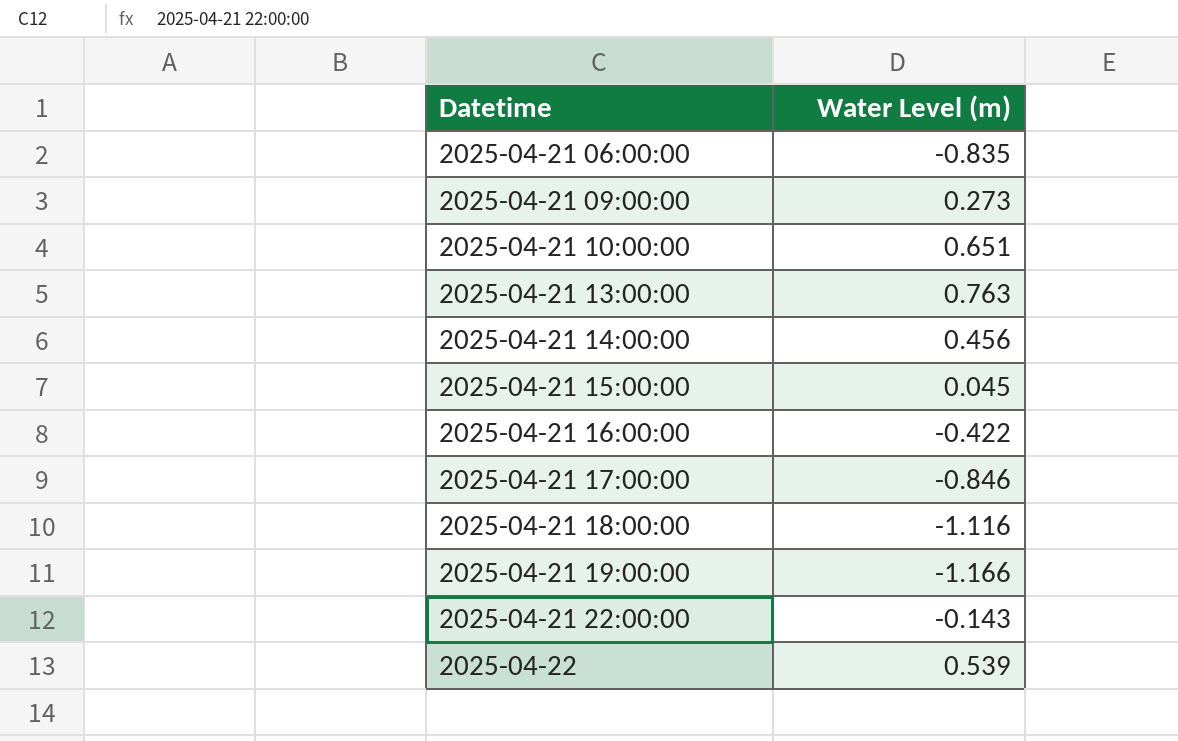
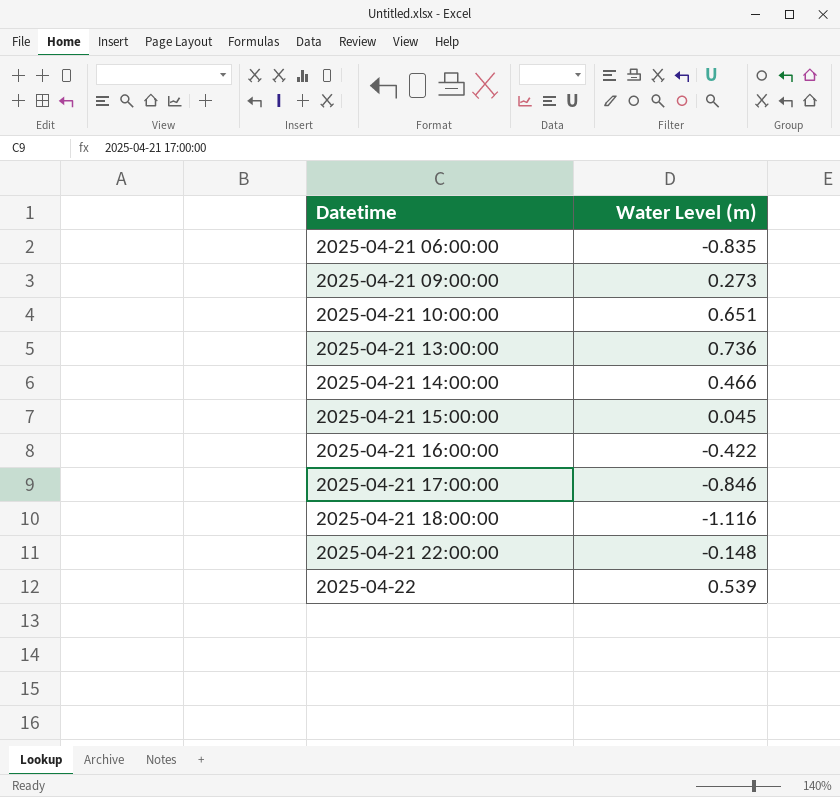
row 2025-04-21 19:00:00: -1.166 -> none
2025-04-21 13:00:00 | Water Level (m): 0.763 -> 0.736
2025-04-21 14:00:00 | Water Level (m): 0.456 -> 0.466
2025-04-21 22:00:00 | Water Level (m): -0.143 -> -0.148

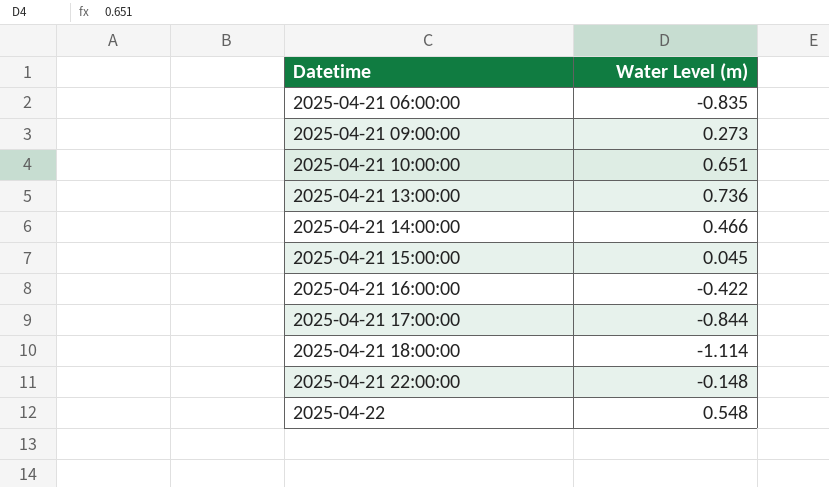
2025-04-21 17:00:00 | Water Level (m): -0.846 -> -0.844
2025-04-21 18:00:00 | Water Level (m): -1.116 -> -1.114
2025-04-22 | Water Level (m): 0.539 -> 0.548

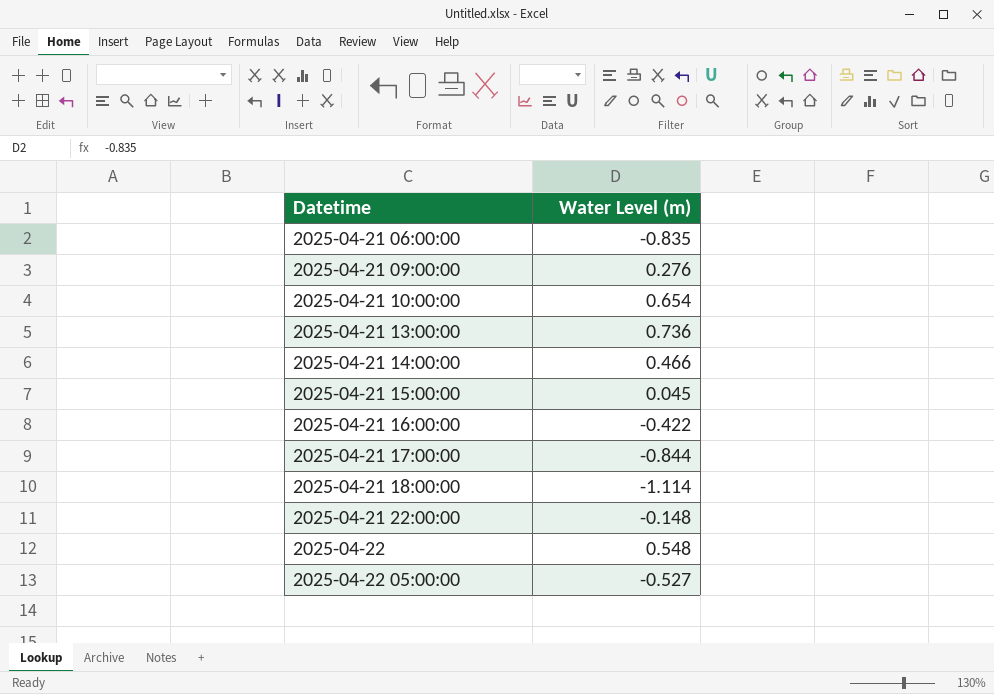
2025-04-21 09:00:00 | Water Level (m): 0.273 -> 0.276
2025-04-21 10:00:00 | Water Level (m): 0.651 -> 0.654
row 2025-04-22 05:00:00: none -> -0.527

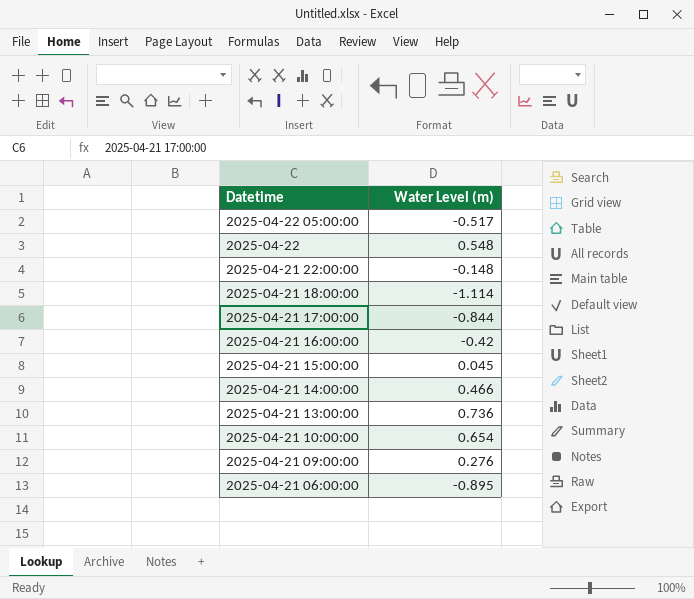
row order: Datetime ascending -> Datetime descending
2025-04-22 05:00:00 | Water Level (m): -0.527 -> -0.517
2025-04-21 16:00:00 | Water Level (m): -0.422 -> -0.42
2025-04-21 06:00:00 | Water Level (m): -0.835 -> -0.895

